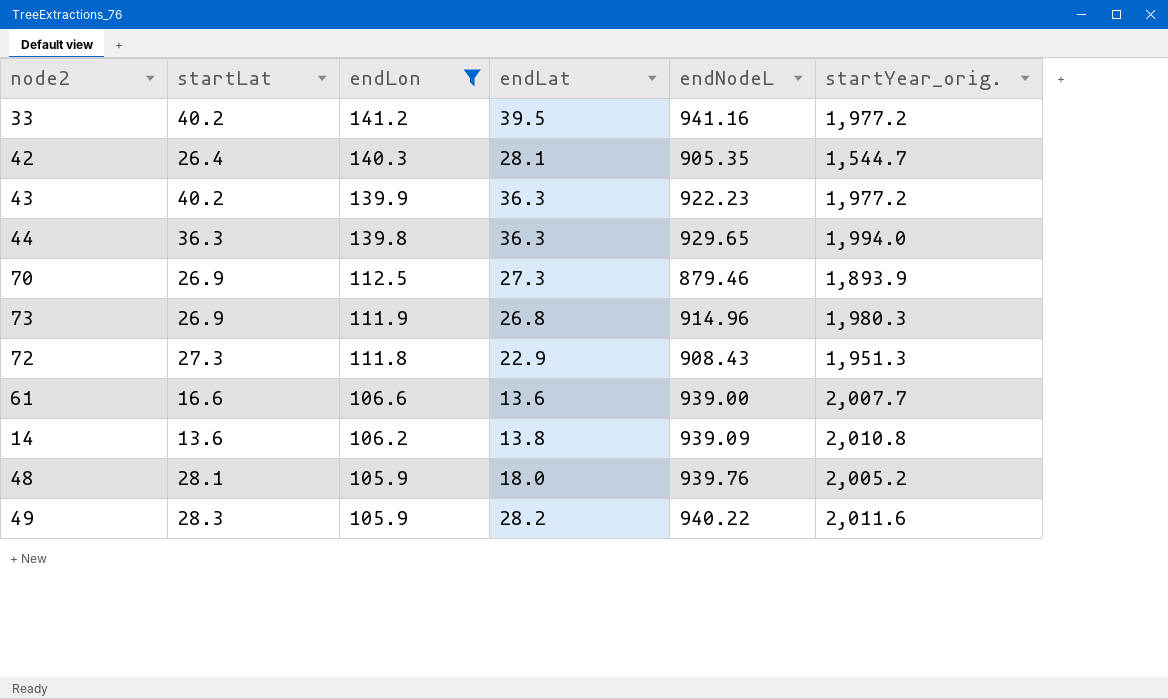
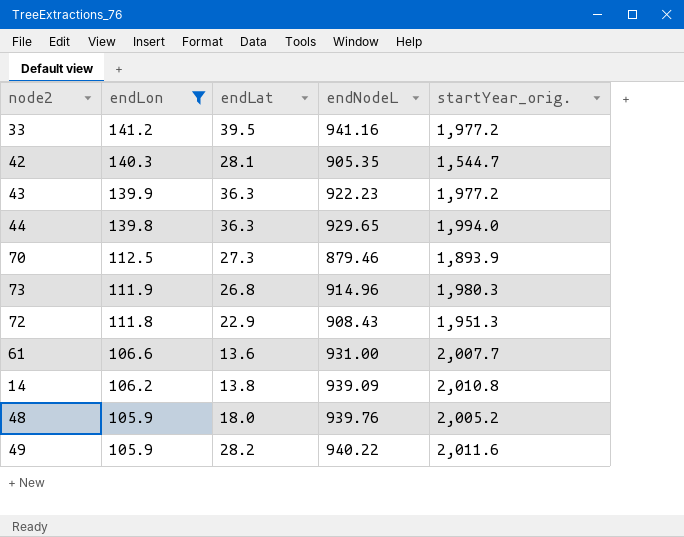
column startLat | position: 2 -> none
61 | endNodeL: 939.00 -> 931.00

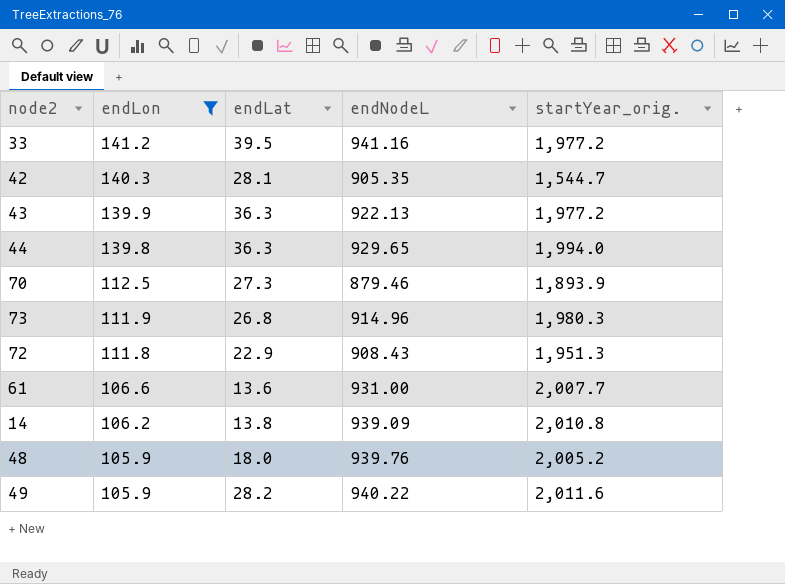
43 | endNodeL: 922.23 -> 922.13

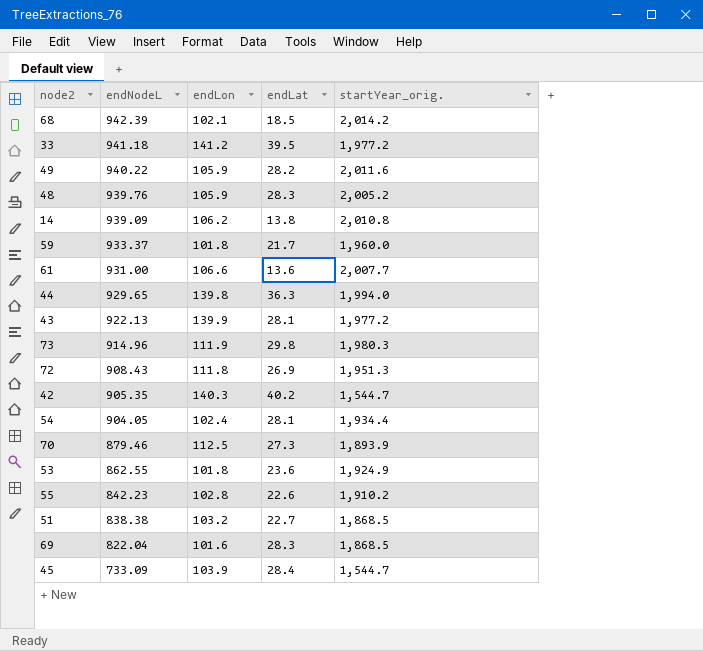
filter: endLon >= 105.9 -> none
row order: endLon descending -> endNodeL descending
column endNodeL | position: 4 -> 2
33 | endNodeL: 941.16 -> 941.18
48 | endLat: 18.0 -> 28.3
43 | endLat: 36.3 -> 28.1
73 | endLat: 26.8 -> 29.8
72 | endLat: 22.9 -> 26.9
42 | endLat: 28.1 -> 40.2

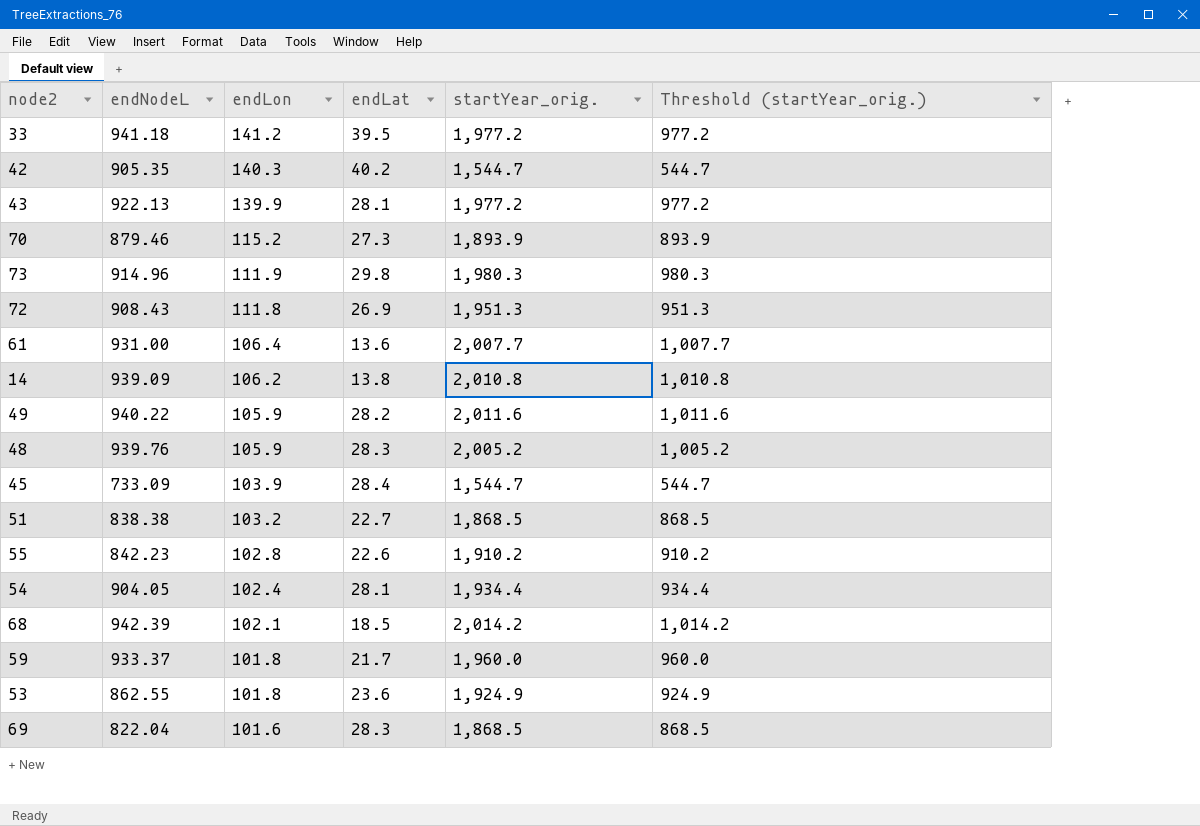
row order: endNodeL descending -> endLon descending
column Threshold (startYear_orig.) | formula: none -> [startYear_orig.] - 1000
row 44: 929.65 | 139.8 | 36.3 | 1,994.0 -> none
70 | endLon: 112.5 -> 115.2
61 | endLon: 106.6 -> 106.4

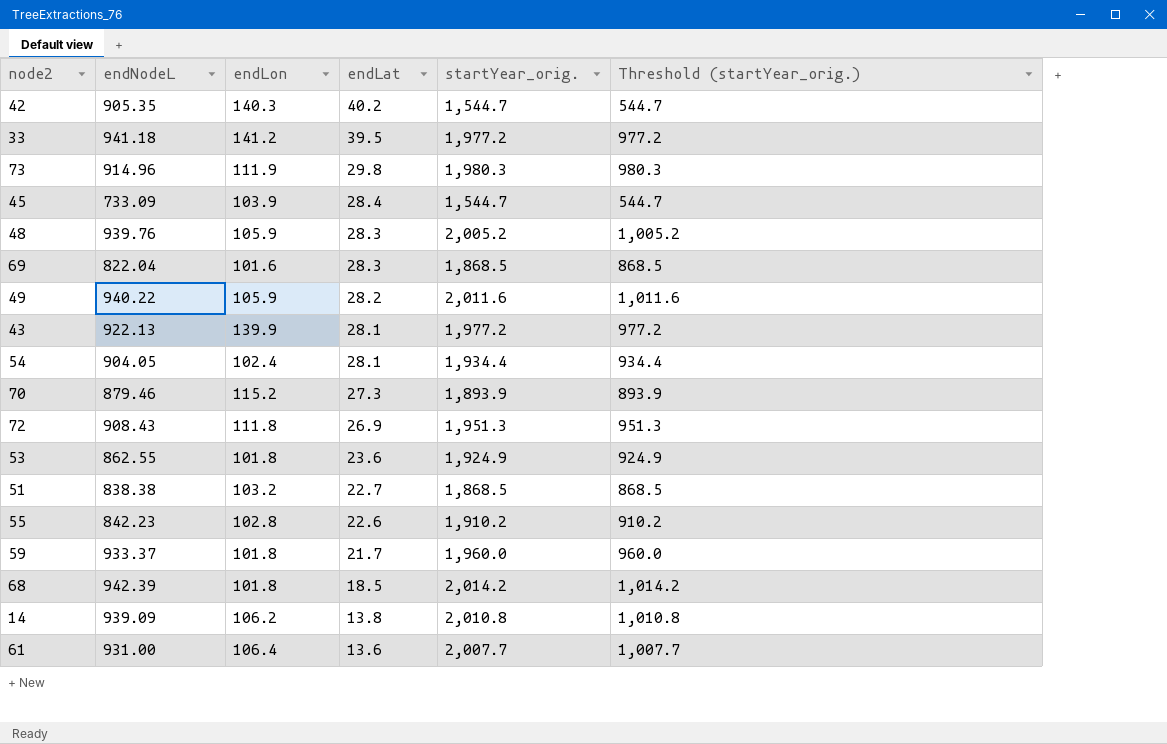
row order: endLon descending -> endLat descending
68 | endLon: 102.1 -> 101.8

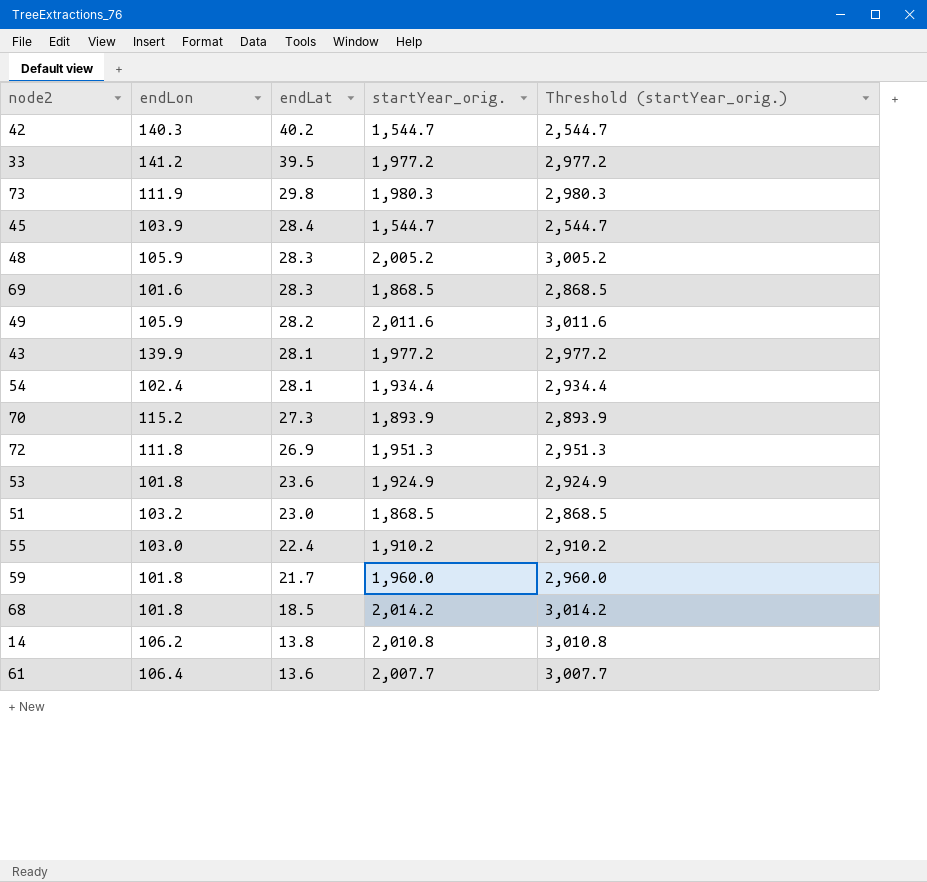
column endNodeL | position: 2 -> none
column Threshold (startYear_orig.) | formula: [startYear_orig.] - 1000 -> [startYear_orig.] + 1000
51 | endLat: 22.7 -> 23.0
55 | endLon: 102.8 -> 103.0
55 | endLat: 22.6 -> 22.4

